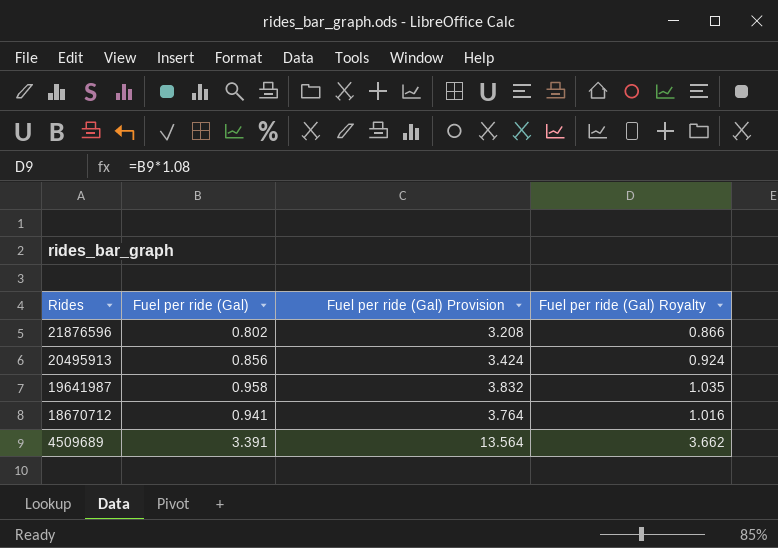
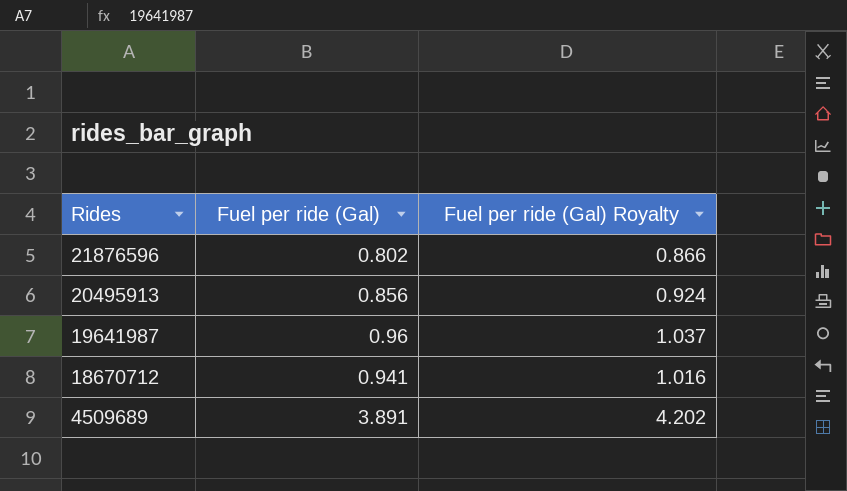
column Fuel per ride (Gal) Provision | formula: [Fuel per ride (Gal)] * 4 -> none
19641987 | Fuel per ride (Gal): 0.958 -> 0.96
19641987 | Fuel per ride (Gal) Royalty: 1.035 -> 1.037
4509689 | Fuel per ride (Gal): 3.391 -> 3.891
4509689 | Fuel per ride (Gal) Royalty: 3.662 -> 4.202

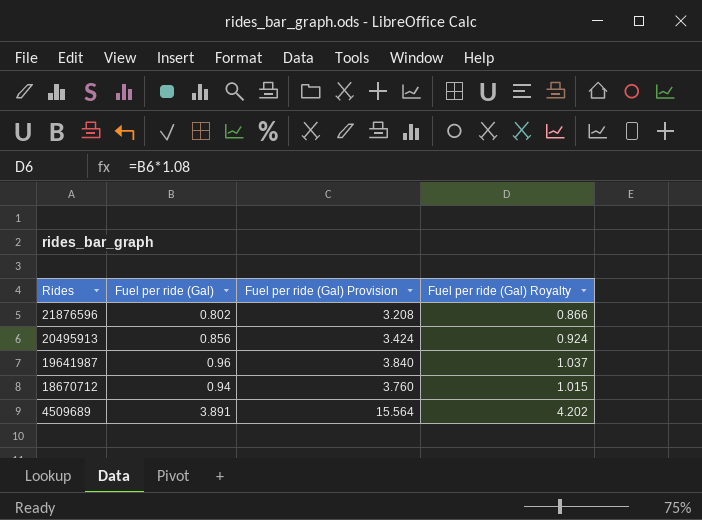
column Fuel per ride (Gal) Provision | formula: none -> [Fuel per ride (Gal)] * 4
18670712 | Fuel per ride (Gal): 0.941 -> 0.94
18670712 | Fuel per ride (Gal) Royalty: 1.016 -> 1.015

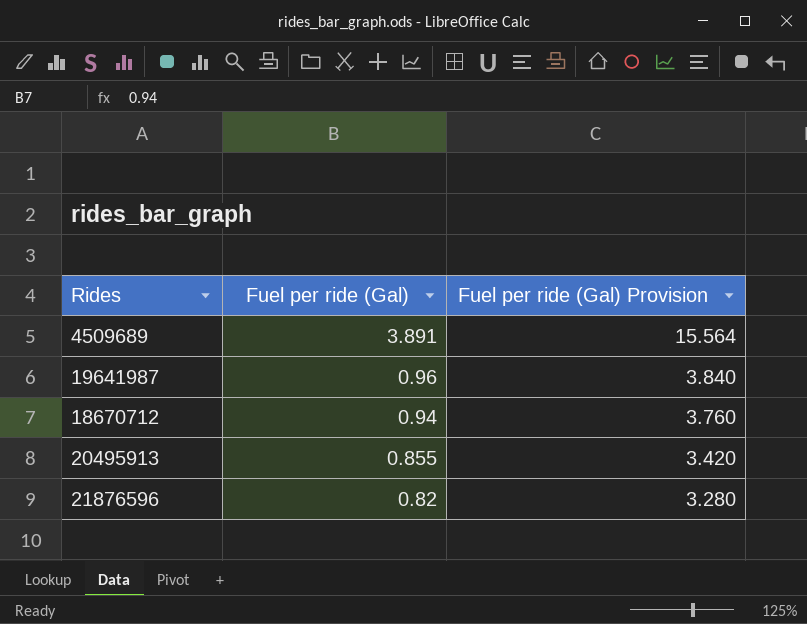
row order: Rides descending -> Fuel per ride (Gal) descending
column Fuel per ride (Gal) Royalty | formula: [Fuel per ride (Gal)] * 1.08 -> none
20495913 | Fuel per ride (Gal): 0.856 -> 0.855
20495913 | Fuel per ride (Gal) Provision: 3.424 -> 3.420
21876596 | Fuel per ride (Gal): 0.802 -> 0.82
21876596 | Fuel per ride (Gal) Provision: 3.208 -> 3.280

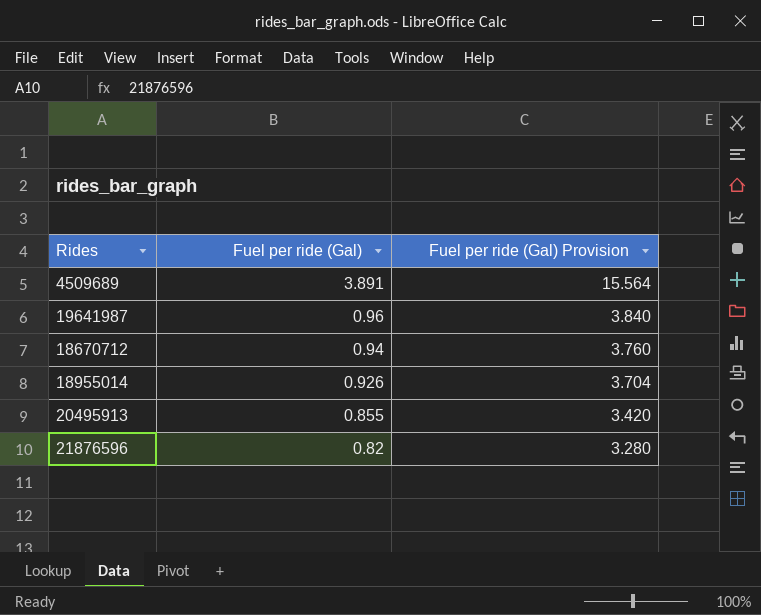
row 18955014: none -> 0.926 | 3.704

